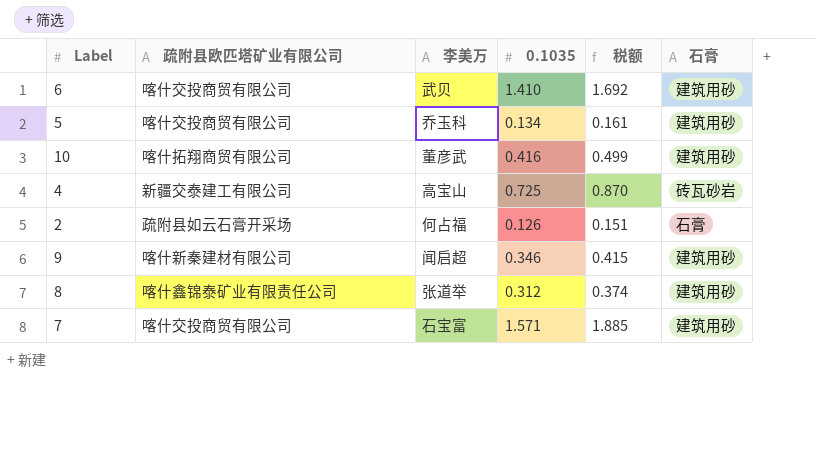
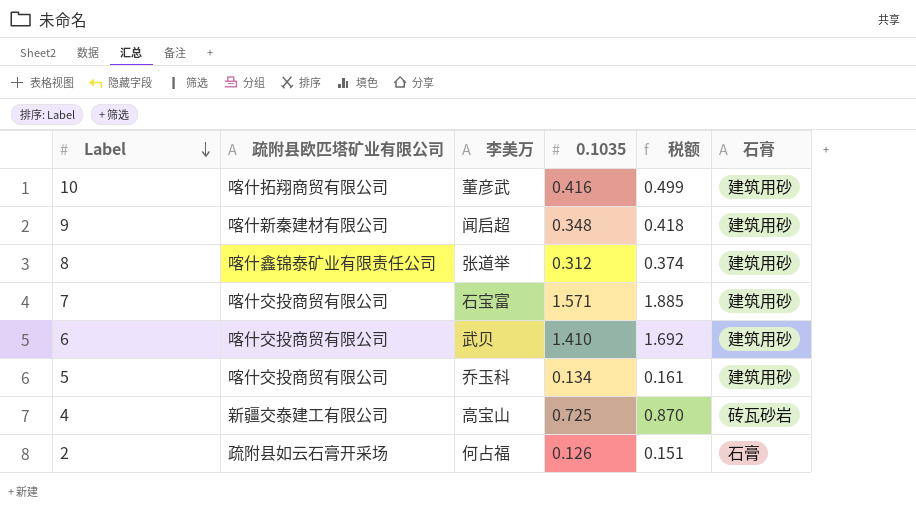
row order: none -> Label descending
9 | 0.1035: 0.346 -> 0.348
9 | 税额: 0.415 -> 0.418

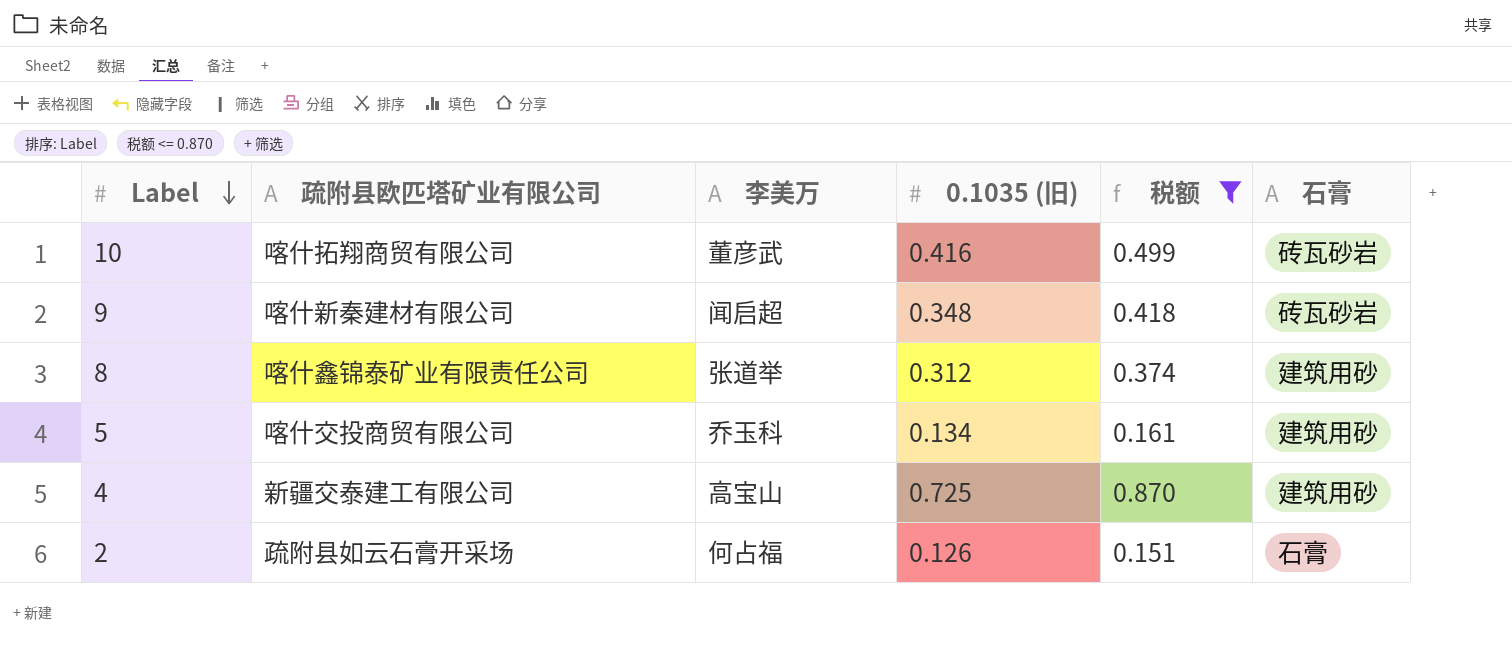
filter: none -> 税额 <= 0.870
column name: 0.1035 -> 0.1035 (旧)
10 | 石膏: 建筑用砂 -> 砖瓦砂岩
9 | 石膏: 建筑用砂 -> 砖瓦砂岩
4 | 石膏: 砖瓦砂岩 -> 建筑用砂

